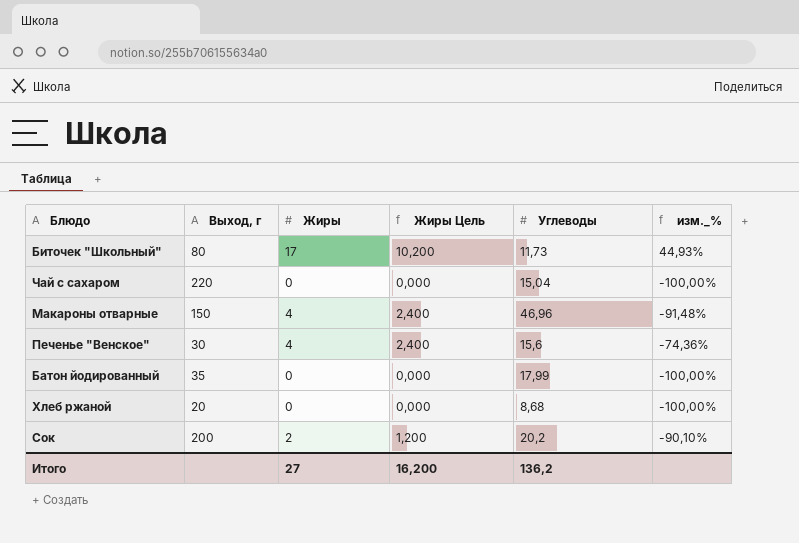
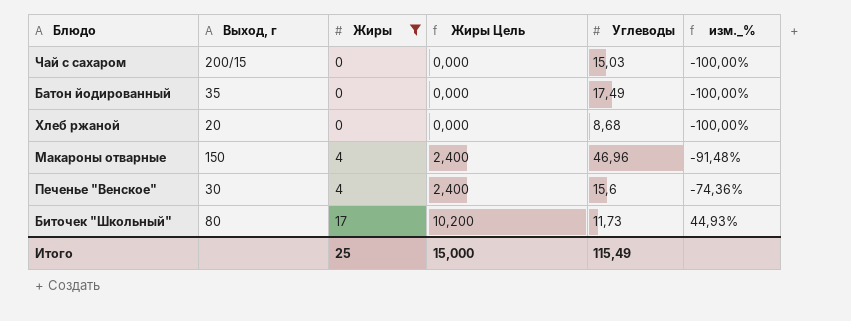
filter: none -> Жиры != 2
row order: none -> Жиры ascending
Чай с сахаром | Выход, г: 220 -> 200/15
Чай с сахаром | Углеводы: 15,04 -> 15,03
Батон йодированный | Углеводы: 17,99 -> 17,49
Итого | Жиры: 27 -> 25
Итого | Жиры Цель: 16,200 -> 15,000
Итого | Углеводы: 136,2 -> 115,49

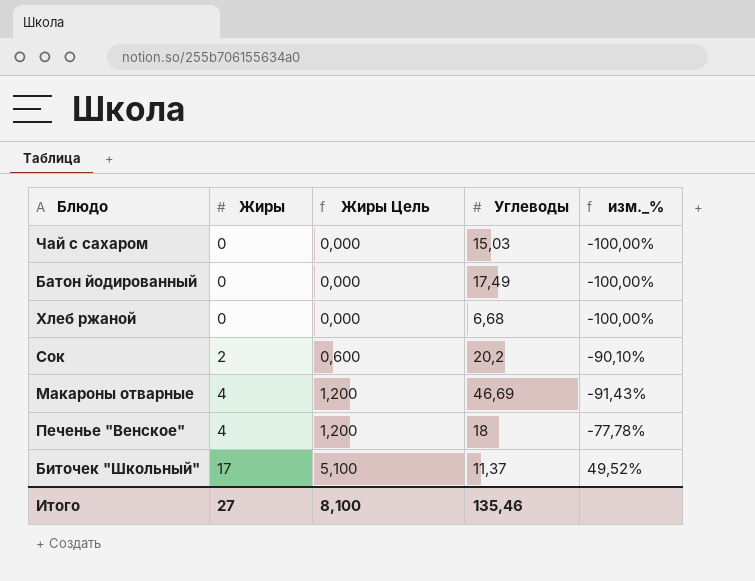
filter: Жиры != 2 -> none
column Выход, г | position: 2 -> none
column Жиры Цель | formula: [Жиры] * 0,6 -> [Жиры] * 0,3
Хлеб ржаной | Углеводы: 8,68 -> 6,68
Макароны отварные | Углеводы: 46,96 -> 46,69
Макароны отварные | изм._%: -91,48% -> -91,43%
Печенье "Венское" | Углеводы: 15,6 -> 18
Печенье "Венское" | изм._%: -74,36% -> -77,78%
Биточек "Школьный" | Углеводы: 11,73 -> 11,37
Биточек "Школьный" | изм._%: 44,93% -> 49,52%
Итого | Жиры: 25 -> 27
Итого | Жиры Цель: 15,000 -> 8,100
Итого | Углеводы: 115,49 -> 135,46

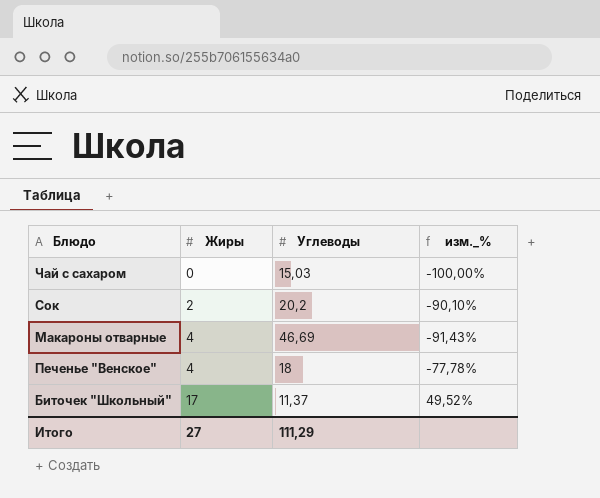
column Жиры Цель | formula: [Жиры] * 0,3 -> none
row Батон йодированный: 0 | 0,000 | 17,49 | -100,00% -> none
row Хлеб ржаной: 0 | 0,000 | 6,68 | -100,00% -> none
Итого | Углеводы: 135,46 -> 111,29

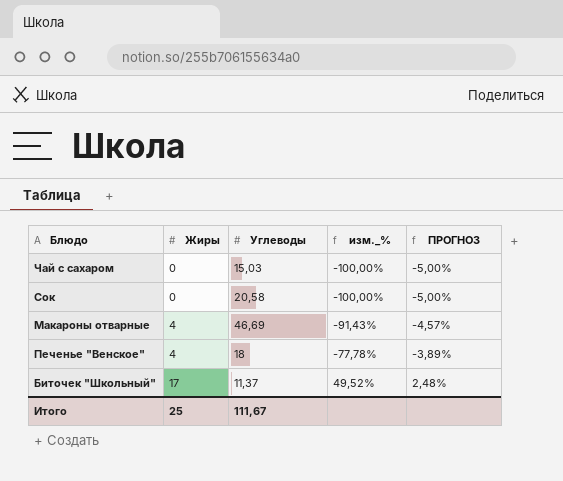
column ПРОГНОЗ | formula: none -> [изм._%] * 0,05
Сок | Жиры: 2 -> 0
Сок | Углеводы: 20,2 -> 20,58
Сок | изм._%: -90,10% -> -100,00%
Итого | Жиры: 27 -> 25
Итого | Углеводы: 111,29 -> 111,67

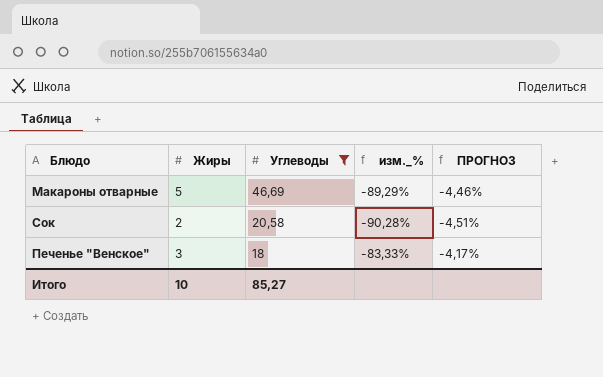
filter: none -> Углеводы >= 18
row order: Жиры ascending -> Углеводы descending
Макароны отварные | Жиры: 4 -> 5
Макароны отварные | изм._%: -91,43% -> -89,29%
Макароны отварные | ПРОГНОЗ: -4,57% -> -4,46%
Сок | Жиры: 0 -> 2
Сок | изм._%: -100,00% -> -90,28%
Сок | ПРОГНОЗ: -5,00% -> -4,51%
Печенье "Венское" | Жиры: 4 -> 3
Печенье "Венское" | изм._%: -77,78% -> -83,33%
Печенье "Венское" | ПРОГНОЗ: -3,89% -> -4,17%
Итого | Жиры: 25 -> 10
Итого | Углеводы: 111,67 -> 85,27

